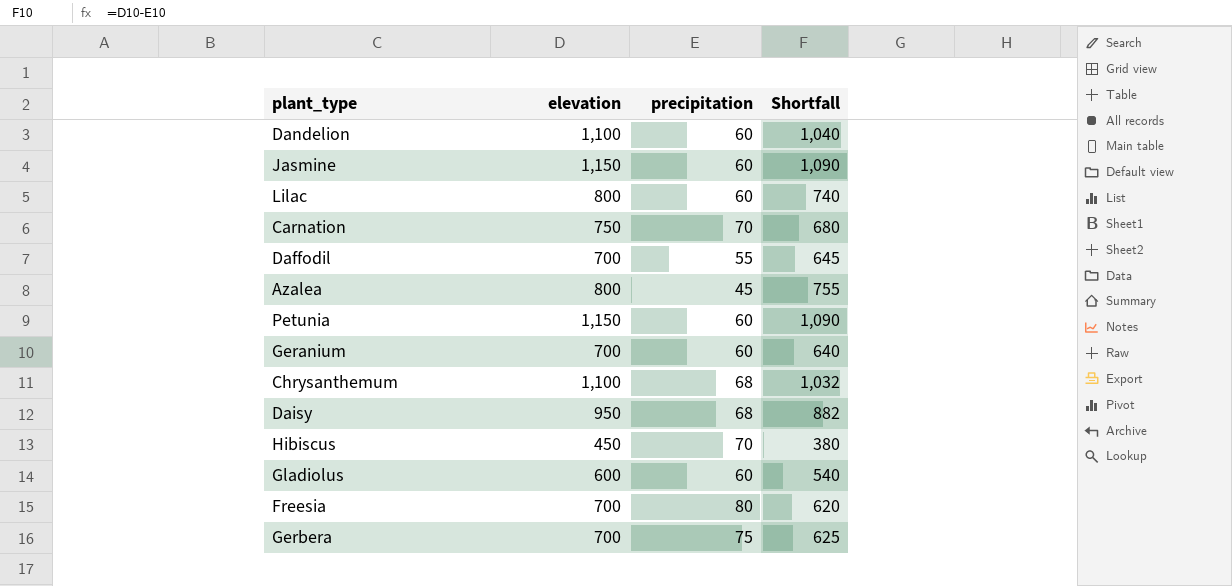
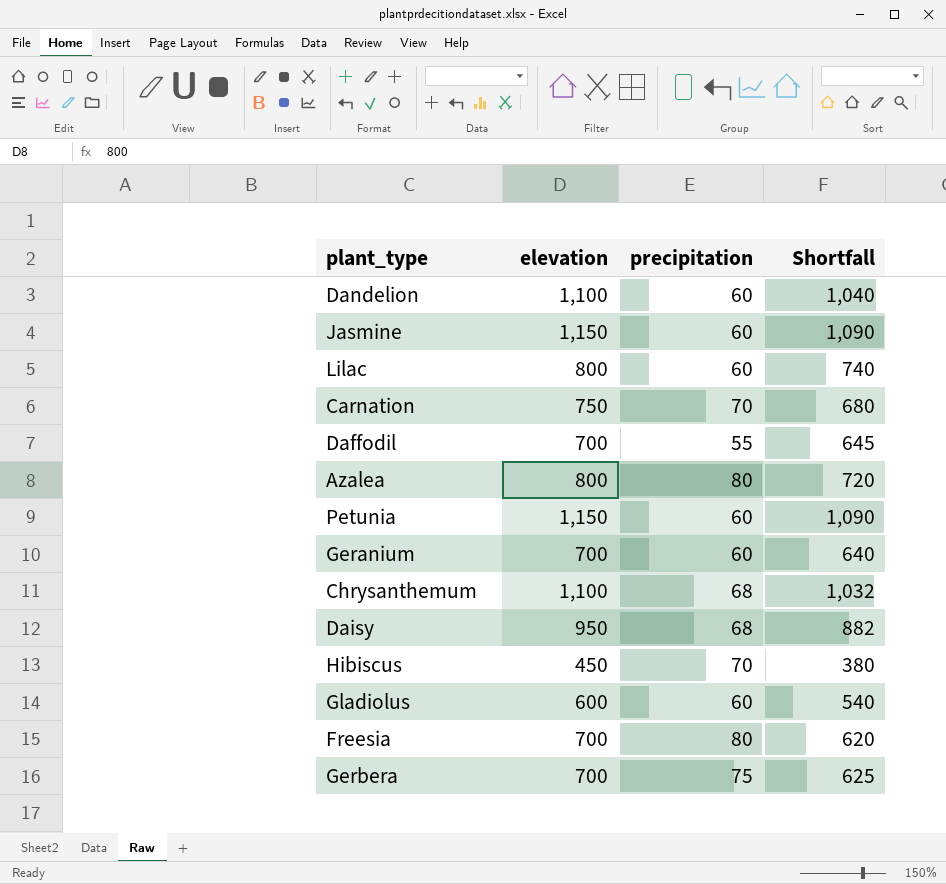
Azalea | precipitation: 45 -> 80
Azalea | Shortfall: 755 -> 720

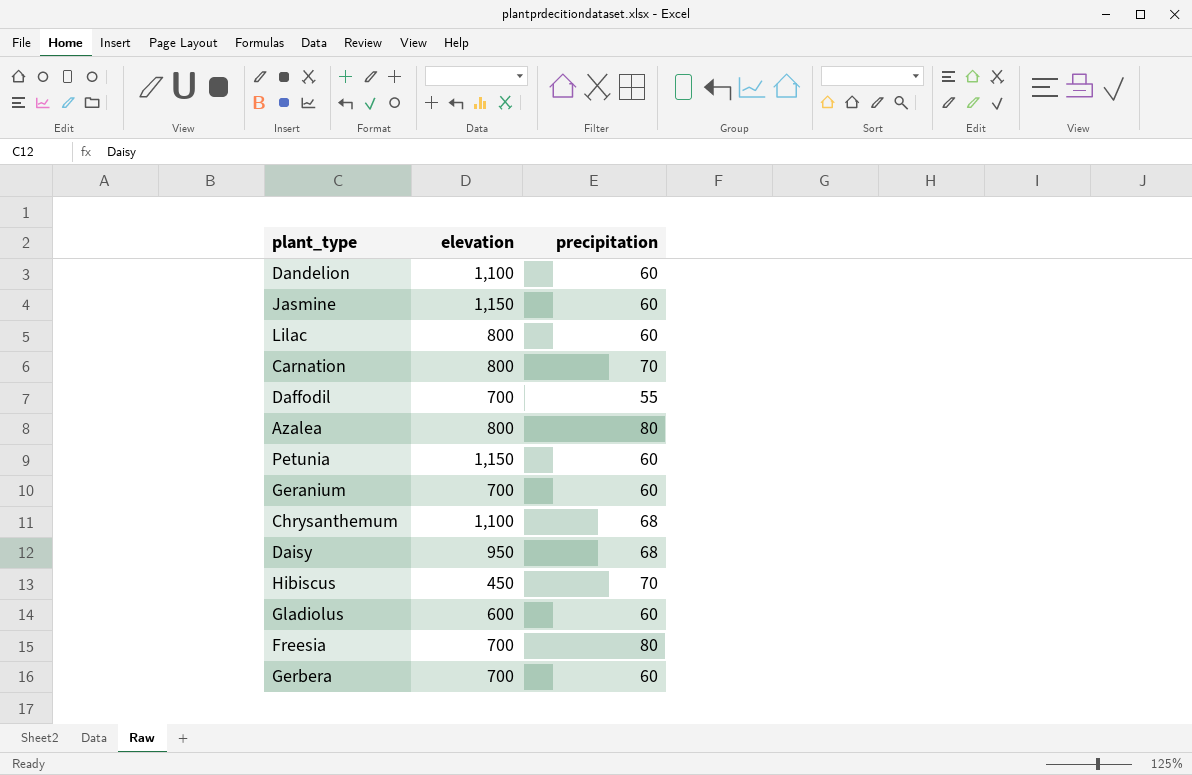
column Shortfall | formula: [elevation] - [precipitation] -> none
Carnation | elevation: 750 -> 800
Gerbera | precipitation: 75 -> 60

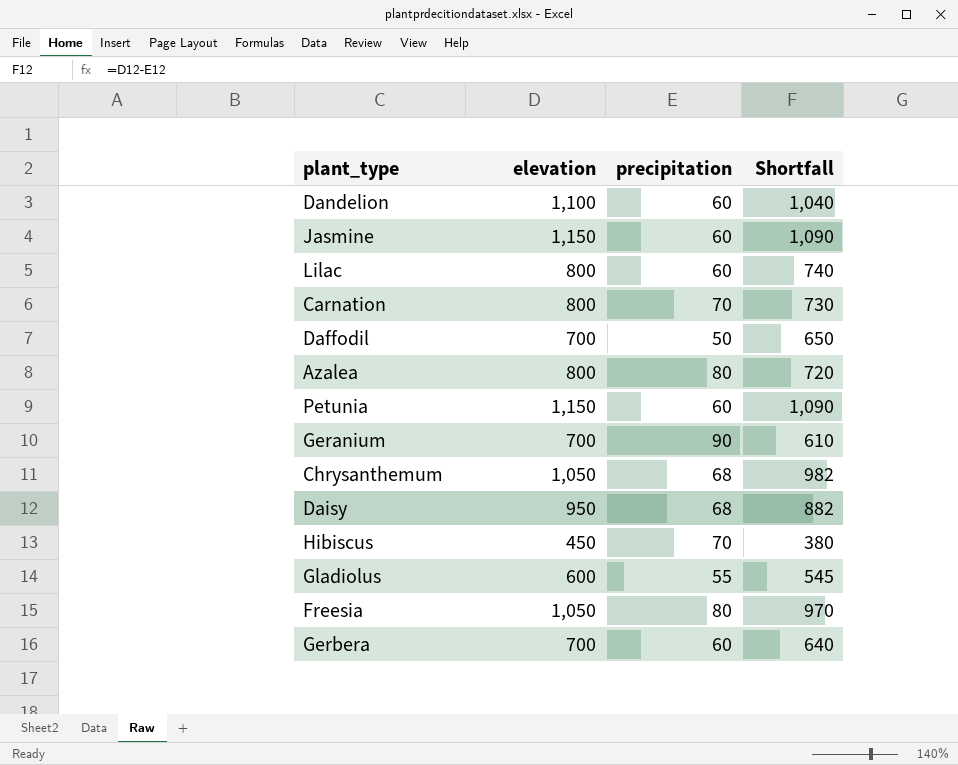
column Shortfall | formula: none -> [elevation] - [precipitation]
Daffodil | precipitation: 55 -> 50
Geranium | precipitation: 60 -> 90
Chrysanthemum | elevation: 1,100 -> 1,050
Gladiolus | precipitation: 60 -> 55
Freesia | elevation: 700 -> 1,050

